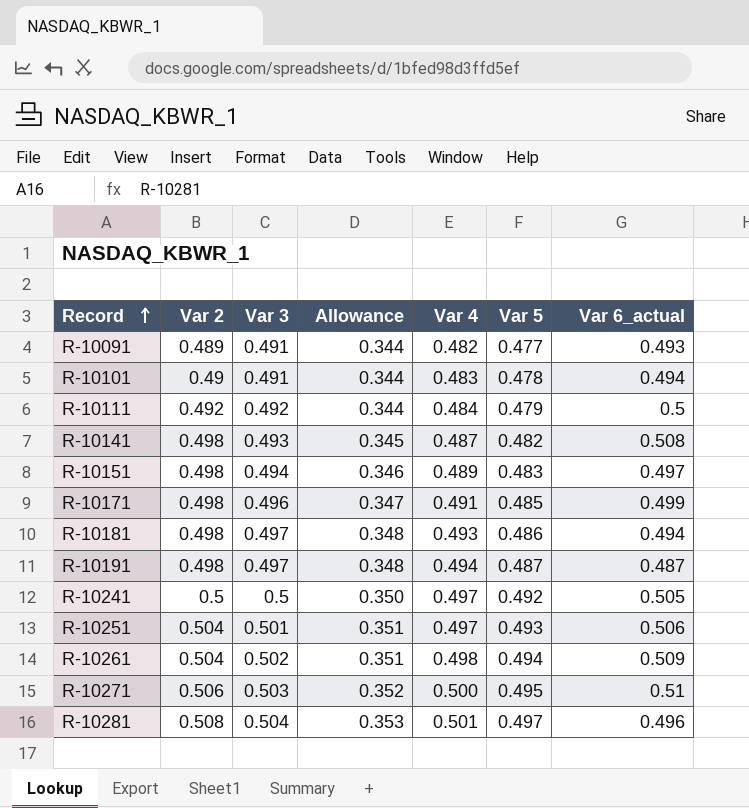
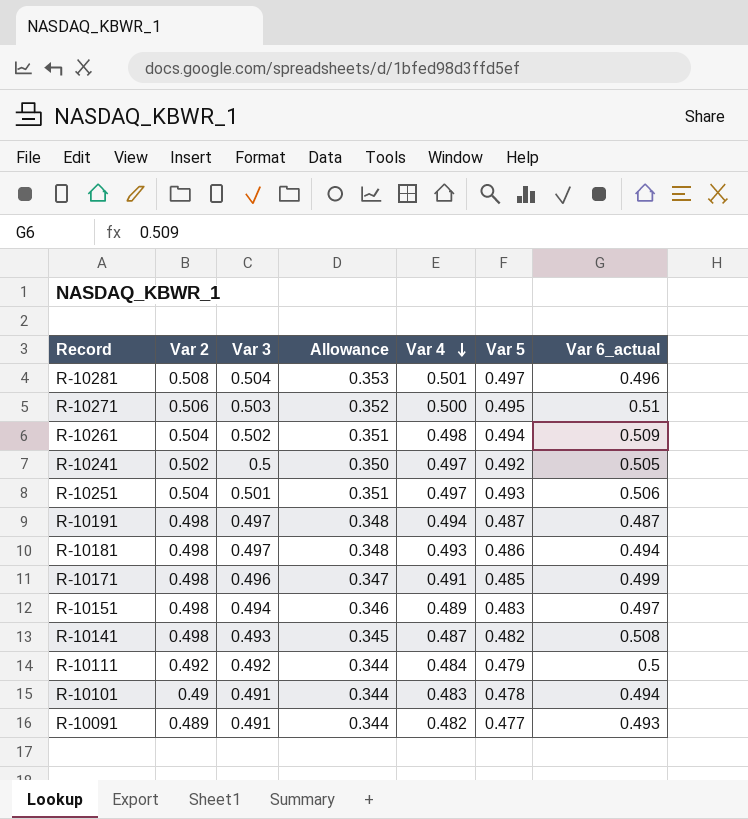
row order: Record ascending -> Var 4 descending
R-10241 | Var 2: 0.5 -> 0.502

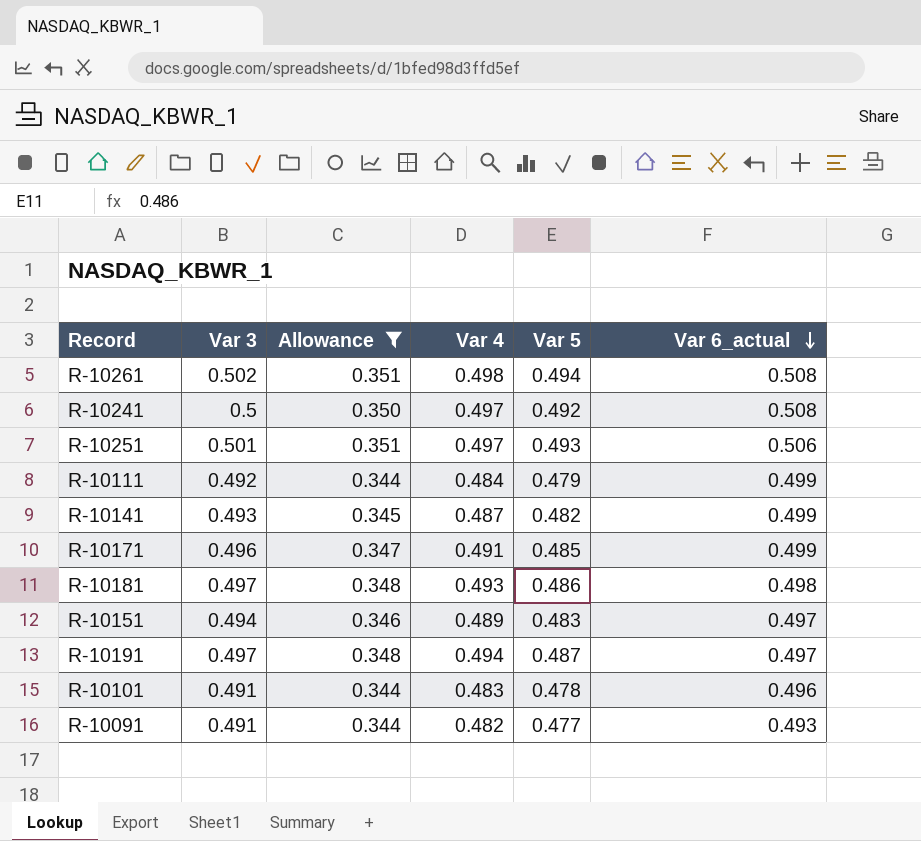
filter: none -> Allowance <= 0.351
row order: Var 4 descending -> Var 6_actual descending
column Var 2 | position: 2 -> none
R-10261 | Var 6_actual: 0.509 -> 0.508
R-10241 | Var 6_actual: 0.505 -> 0.508
R-10111 | Var 6_actual: 0.5 -> 0.499
R-10141 | Var 6_actual: 0.508 -> 0.499
R-10181 | Var 6_actual: 0.494 -> 0.498
R-10191 | Var 6_actual: 0.487 -> 0.497
R-10101 | Var 6_actual: 0.494 -> 0.496

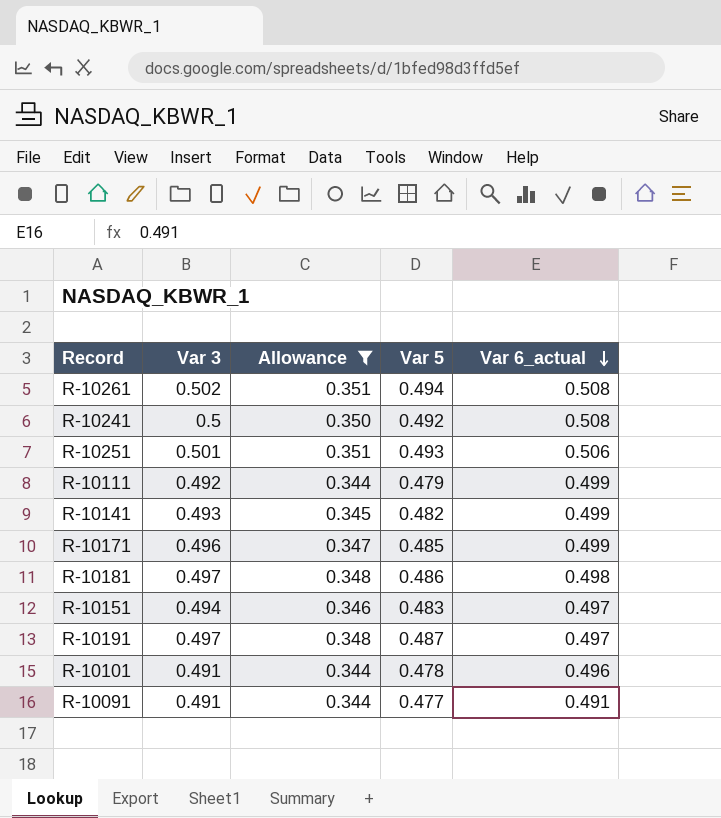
column Var 4 | position: 4 -> none
R-10091 | Var 6_actual: 0.493 -> 0.491

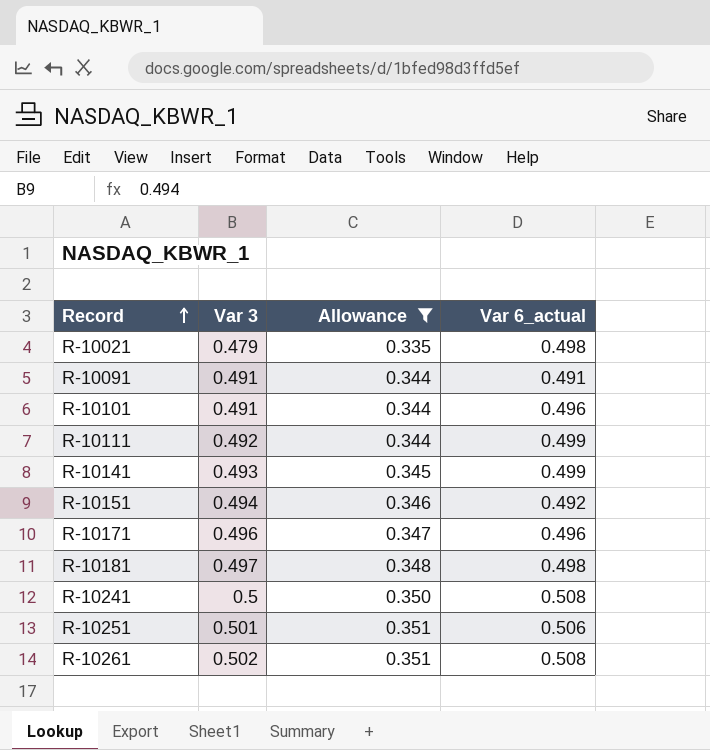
row order: Var 6_actual descending -> Record ascending
column Var 5 | position: 4 -> none
row R-10191: 0.497 | 0.348 | 0.487 | 0.497 -> none
row R-10021: none -> 0.479 | 0.335 | 0.498
R-10151 | Var 6_actual: 0.497 -> 0.492
R-10171 | Var 6_actual: 0.499 -> 0.496

